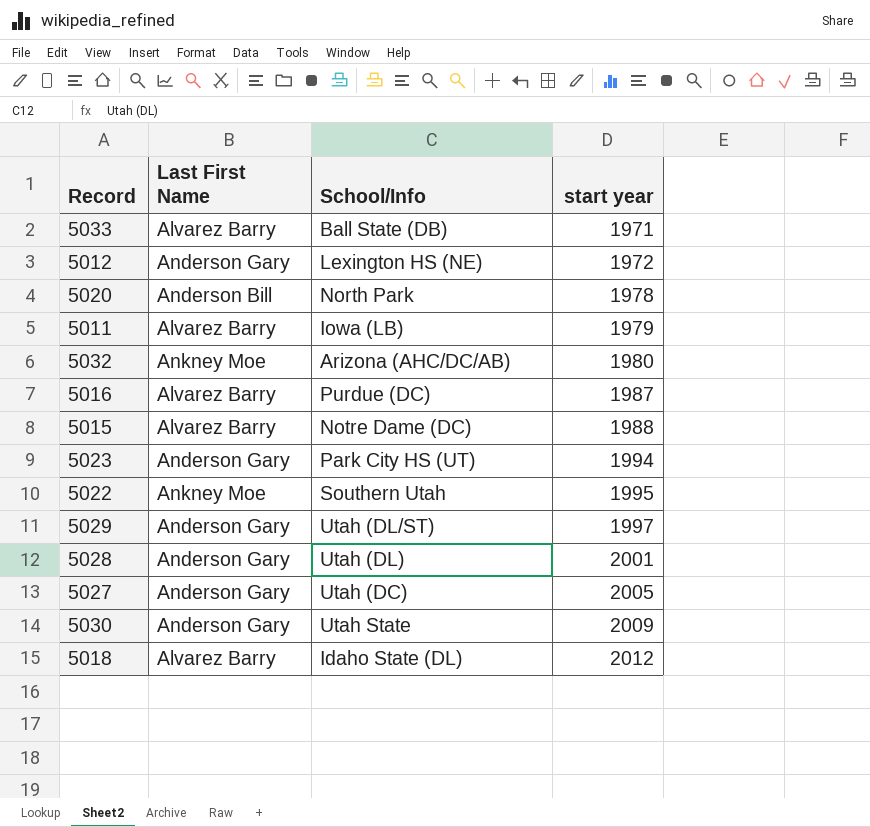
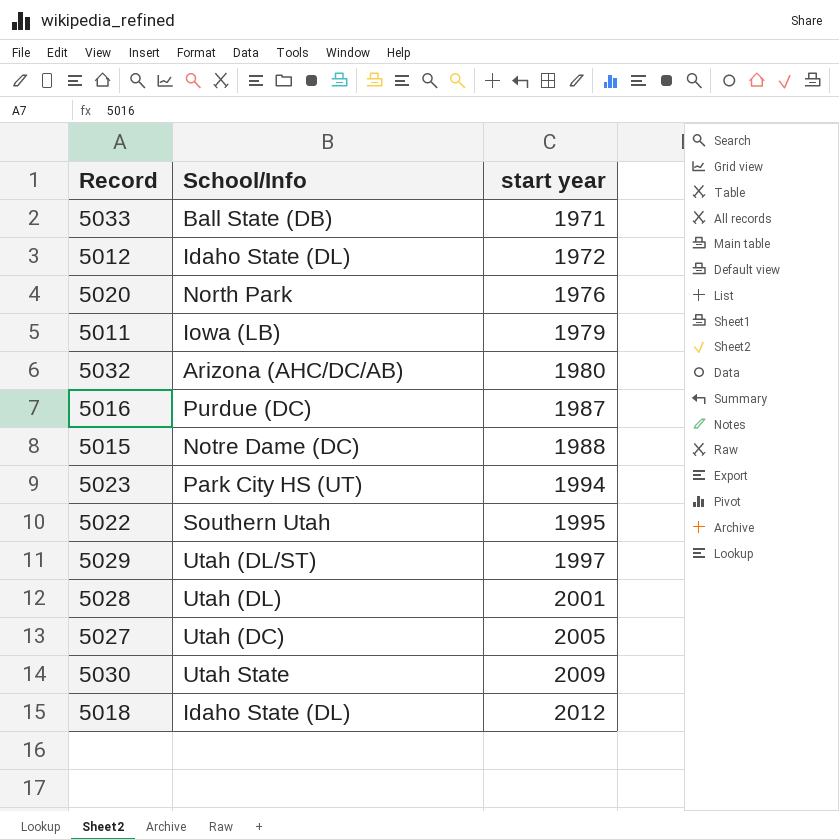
column Last First Name | position: 2 -> none
5012 | School/Info: Lexington HS (NE) -> Idaho State (DL)
5020 | start year: 1978 -> 1976

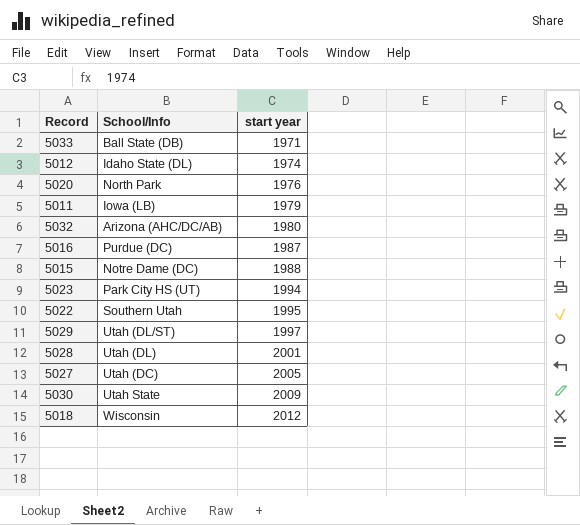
5012 | start year: 1972 -> 1974
5018 | School/Info: Idaho State (DL) -> Wisconsin

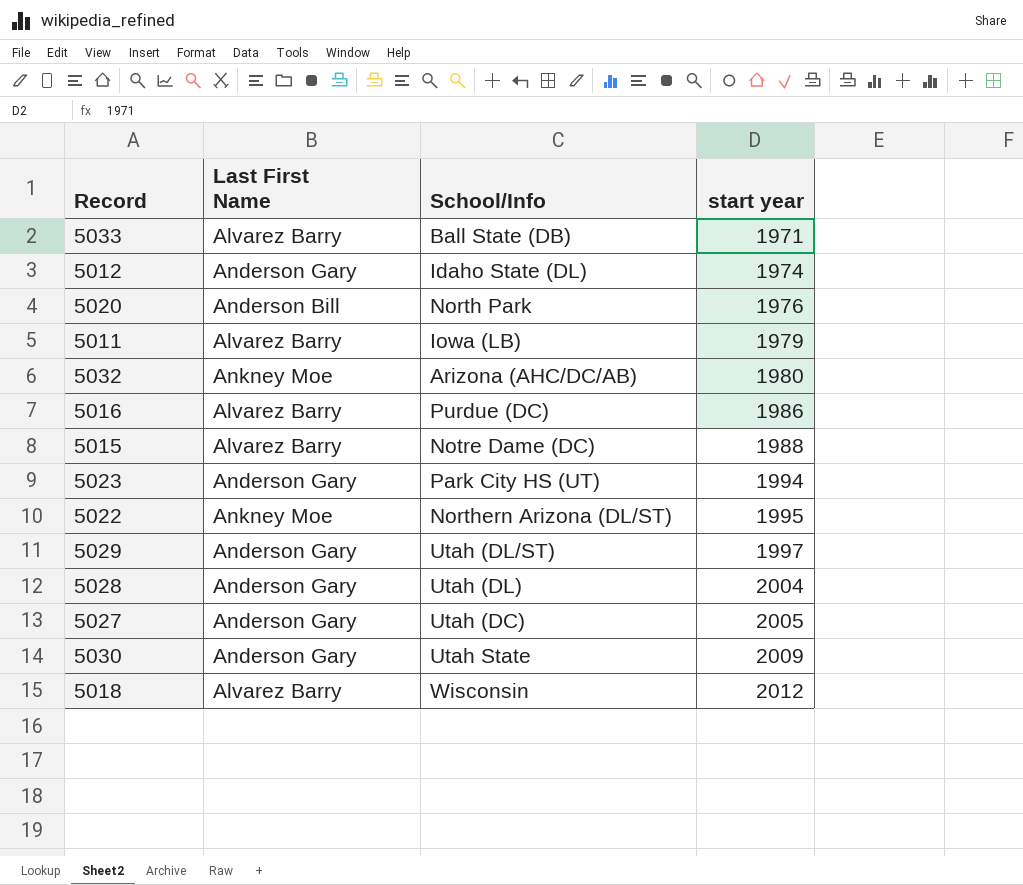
column Last First Name | position: none -> 2
5016 | start year: 1987 -> 1986
5022 | School/Info: Southern Utah -> Northern Arizona (DL/ST)
5028 | start year: 2001 -> 2004

